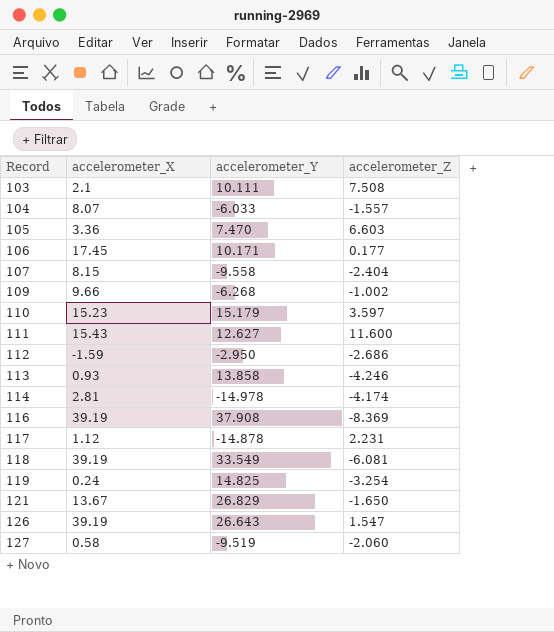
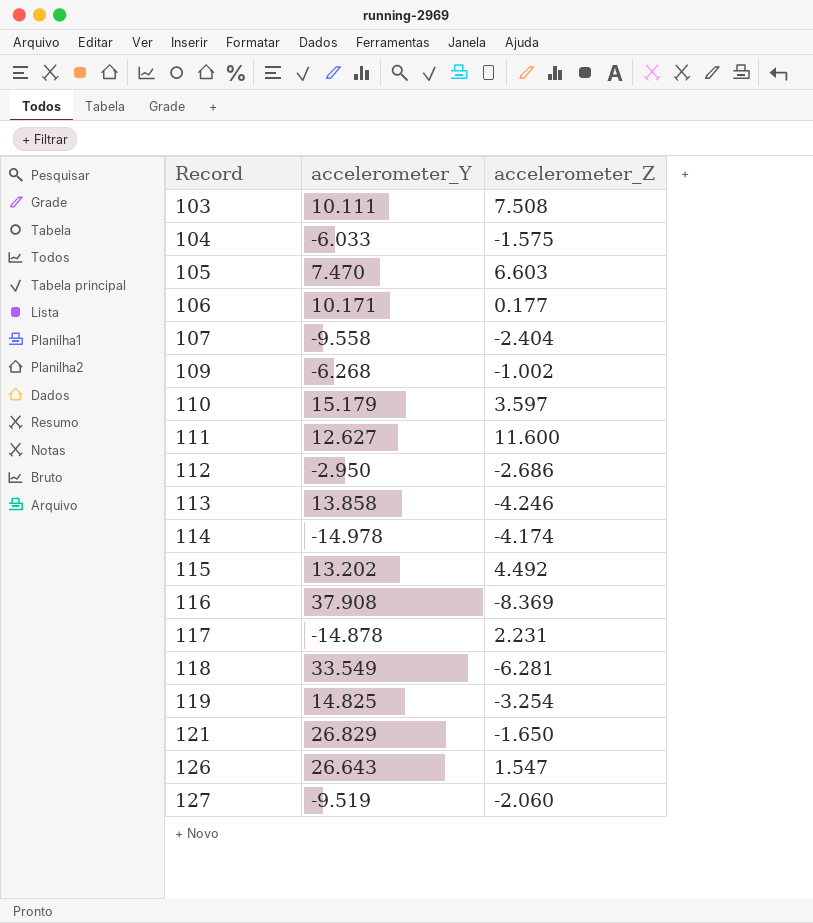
column accelerometer_X | position: 2 -> none
104 | accelerometer_Z: -1.557 -> -1.575
row 115: none -> 13.202 | 4.492
118 | accelerometer_Z: -6.081 -> -6.281

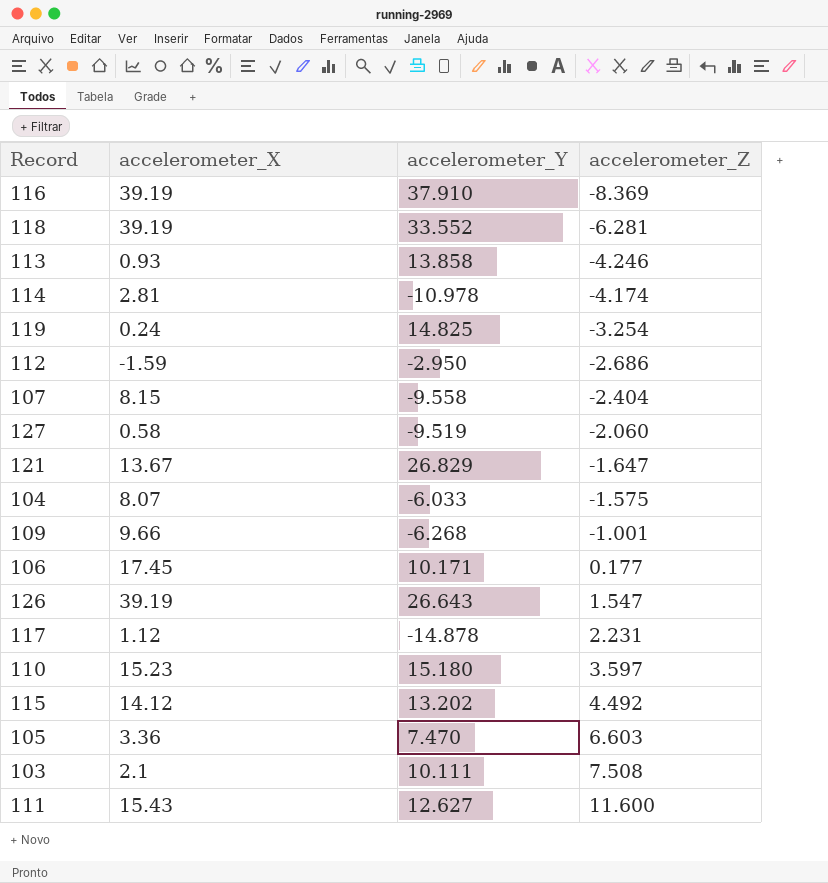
row order: Record ascending -> accelerometer_Z ascending
column accelerometer_X | position: none -> 2
116 | accelerometer_Y: 37.908 -> 37.910
118 | accelerometer_Y: 33.549 -> 33.552
114 | accelerometer_Y: -14.978 -> -10.978
121 | accelerometer_Z: -1.650 -> -1.647
109 | accelerometer_Z: -1.002 -> -1.001
110 | accelerometer_Y: 15.179 -> 15.180

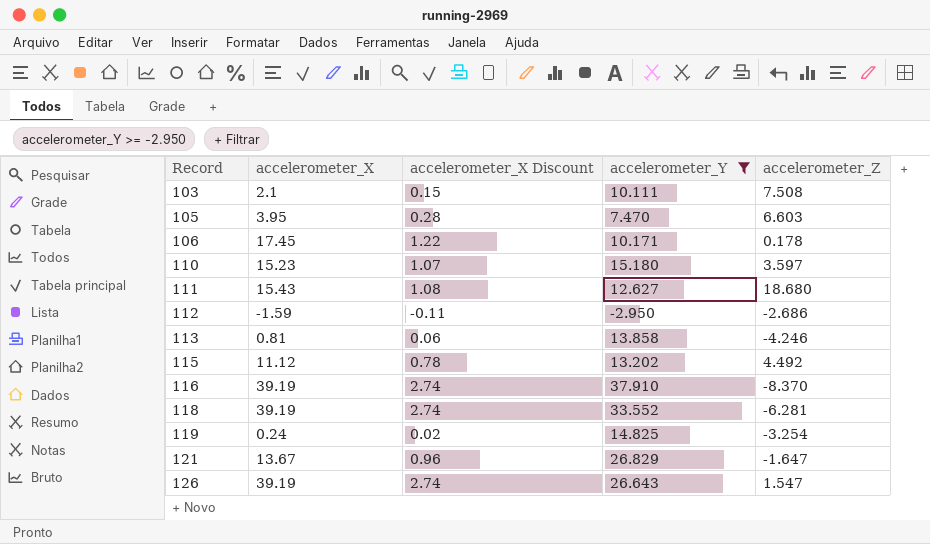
filter: none -> accelerometer_Y >= -2.950
row order: accelerometer_Z ascending -> Record ascending
column accelerometer_X Discount | formula: none -> [accelerometer_X] * 0.07
105 | accelerometer_X: 3.36 -> 3.95
106 | accelerometer_Z: 0.177 -> 0.178
111 | accelerometer_Z: 11.600 -> 18.680
113 | accelerometer_X: 0.93 -> 0.81
115 | accelerometer_X: 14.12 -> 11.12
116 | accelerometer_Z: -8.369 -> -8.370

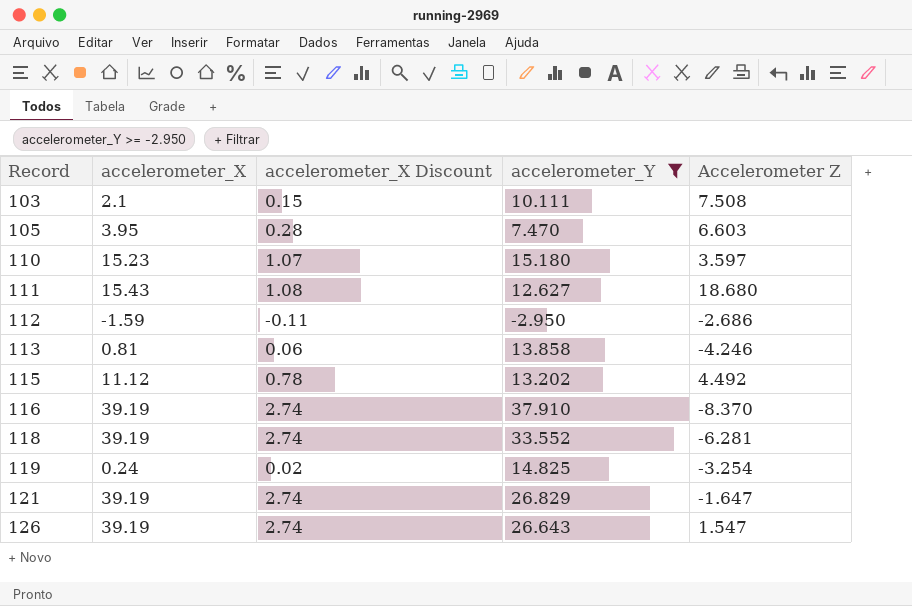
column name: accelerometer_Z -> Accelerometer Z
row 106: 17.45 | 1.22 | 10.171 | 0.178 -> none
121 | accelerometer_X: 13.67 -> 39.19
121 | accelerometer_X Discount: 0.96 -> 2.74

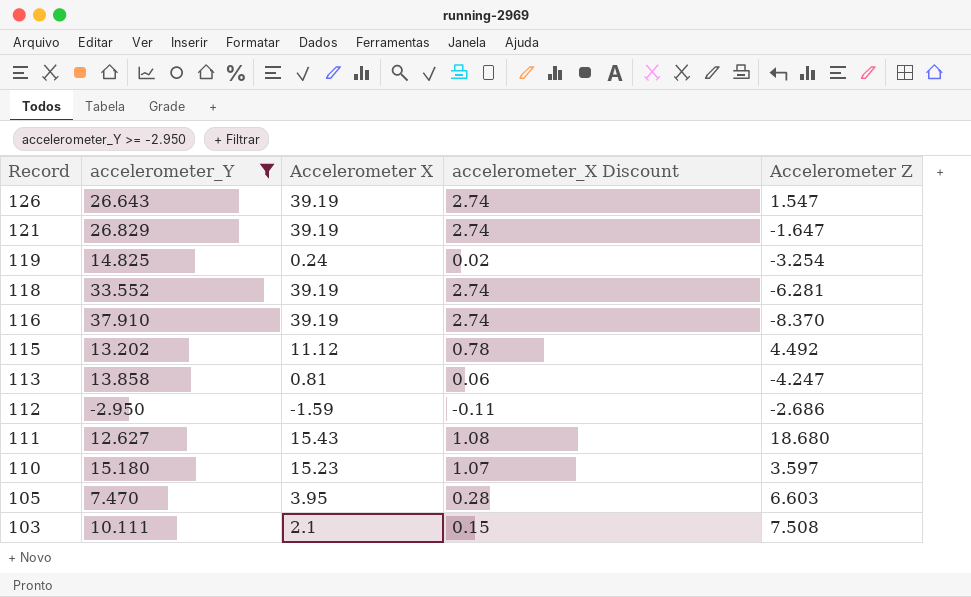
row order: Record ascending -> Record descending
column accelerometer_Y | position: 4 -> 2
column name: accelerometer_X -> Accelerometer X
113 | Accelerometer Z: -4.246 -> -4.247

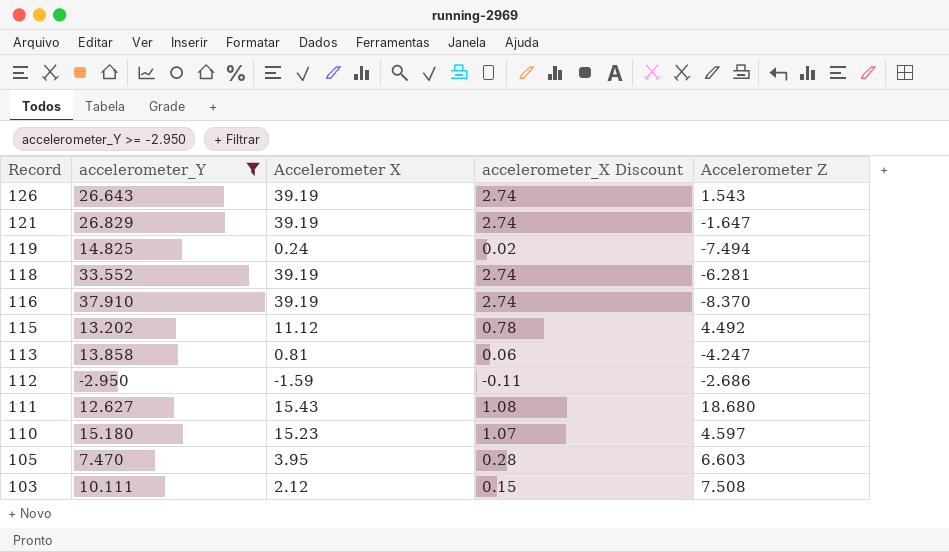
126 | Accelerometer Z: 1.547 -> 1.543
119 | Accelerometer Z: -3.254 -> -7.494
110 | Accelerometer Z: 3.597 -> 4.597
103 | Accelerometer X: 2.1 -> 2.12

